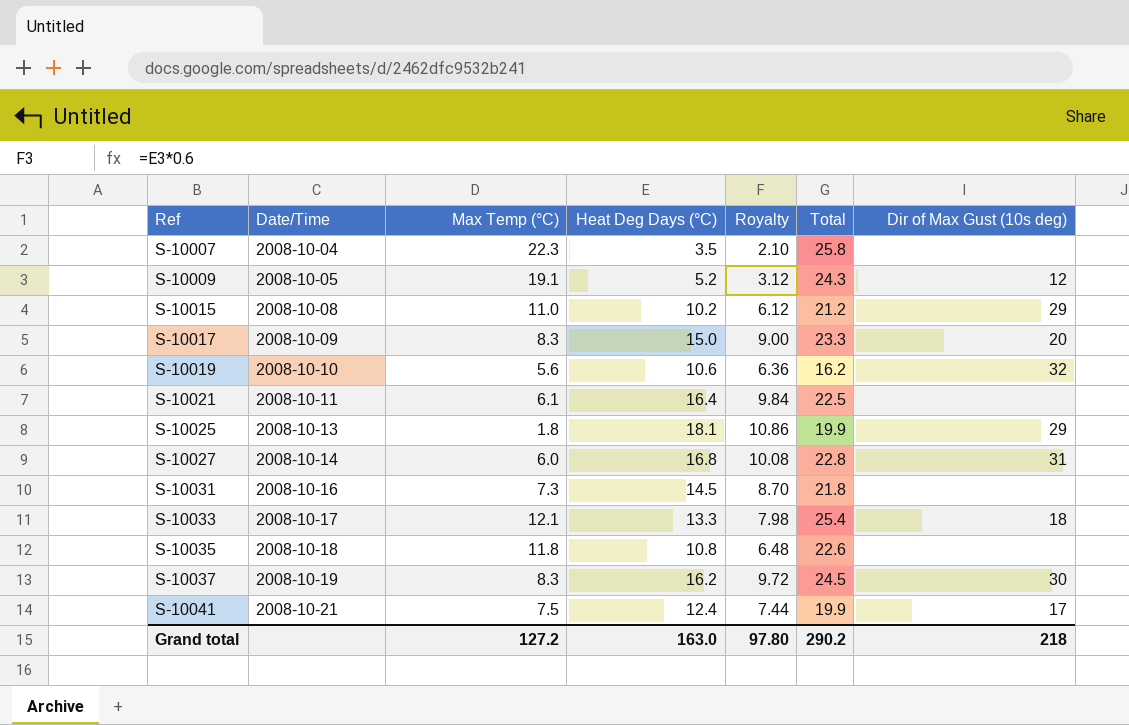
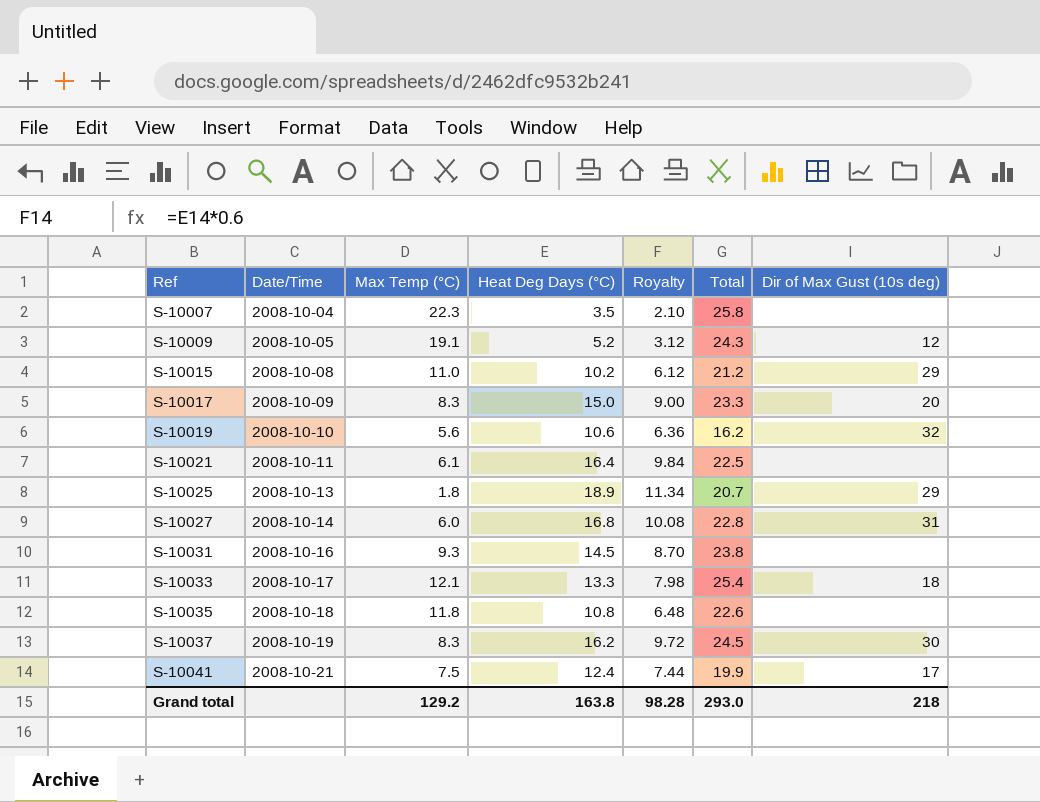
S-10025 | Heat Deg Days (°C): 18.1 -> 18.9
S-10025 | Royalty: 10.86 -> 11.34
S-10025 | Total: 19.9 -> 20.7
S-10031 | Max Temp (°C): 7.3 -> 9.3
S-10031 | Total: 21.8 -> 23.8
Grand total | Max Temp (°C): 127.2 -> 129.2
Grand total | Heat Deg Days (°C): 163.0 -> 163.8
Grand total | Royalty: 97.80 -> 98.28
Grand total | Total: 290.2 -> 293.0

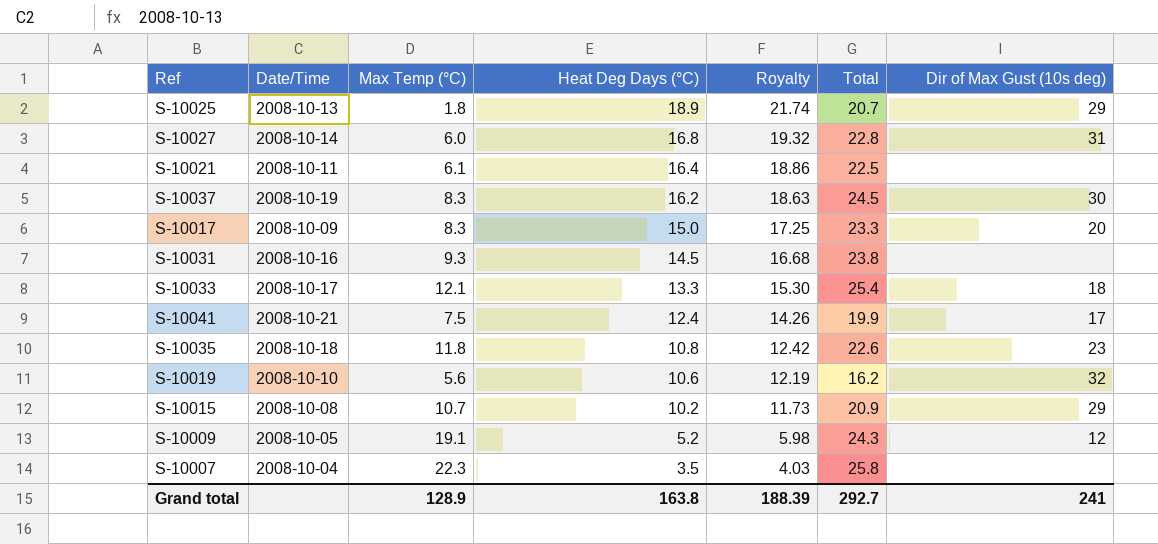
row order: Ref ascending -> Heat Deg Days (°C) descending
column Royalty | formula: [Heat Deg Days (°C)] * 0.6 -> [Heat Deg Days (°C)] * 1.15
S-10035 | Dir of Max Gust (10s deg): none -> 23
S-10015 | Max Temp (°C): 11.0 -> 10.7
S-10015 | Total: 21.2 -> 20.9
Grand total | Max Temp (°C): 129.2 -> 128.9
Grand total | Royalty: 98.28 -> 188.39
Grand total | Total: 293.0 -> 292.7
Grand total | Dir of Max Gust (10s deg): 218 -> 241

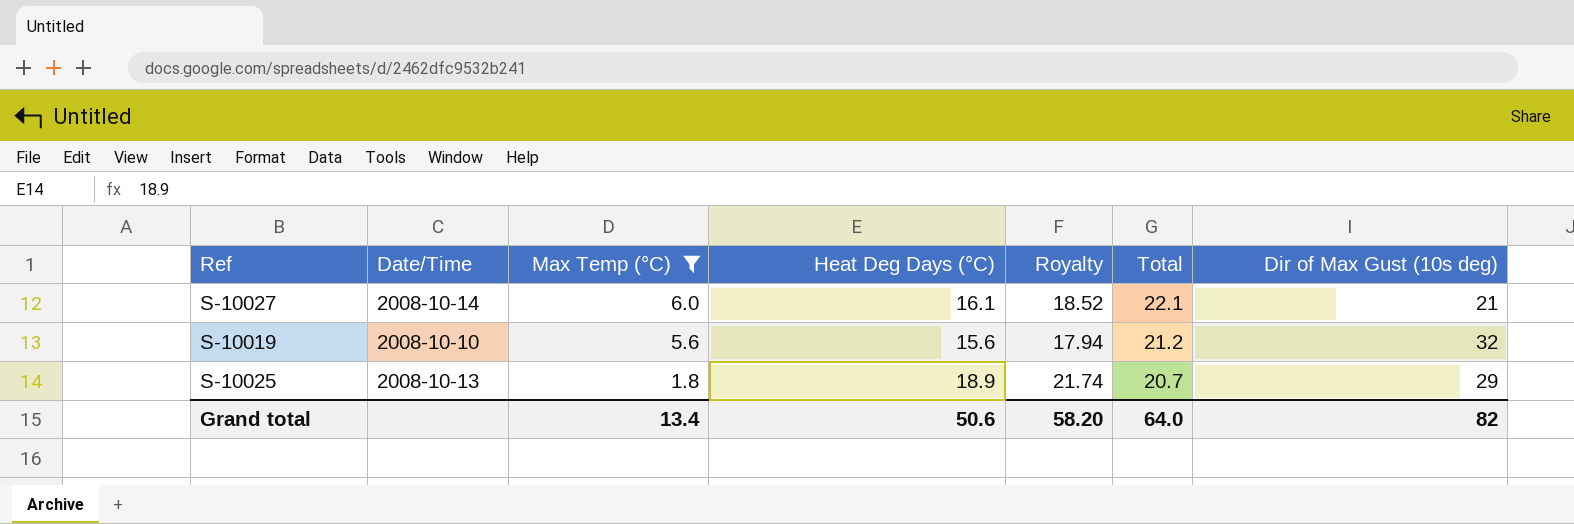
filter: none -> Max Temp (°C) <= 6.0
row order: Heat Deg Days (°C) descending -> Max Temp (°C) descending
S-10027 | Heat Deg Days (°C): 16.8 -> 16.1
S-10027 | Royalty: 19.32 -> 18.52
S-10027 | Total: 22.8 -> 22.1
S-10027 | Dir of Max Gust (10s deg): 31 -> 21
S-10019 | Heat Deg Days (°C): 10.6 -> 15.6
S-10019 | Royalty: 12.19 -> 17.94
S-10019 | Total: 16.2 -> 21.2
Grand total | Max Temp (°C): 128.9 -> 13.4
Grand total | Heat Deg Days (°C): 163.8 -> 50.6
Grand total | Royalty: 188.39 -> 58.20
Grand total | Total: 292.7 -> 64.0
Grand total | Dir of Max Gust (10s deg): 241 -> 82

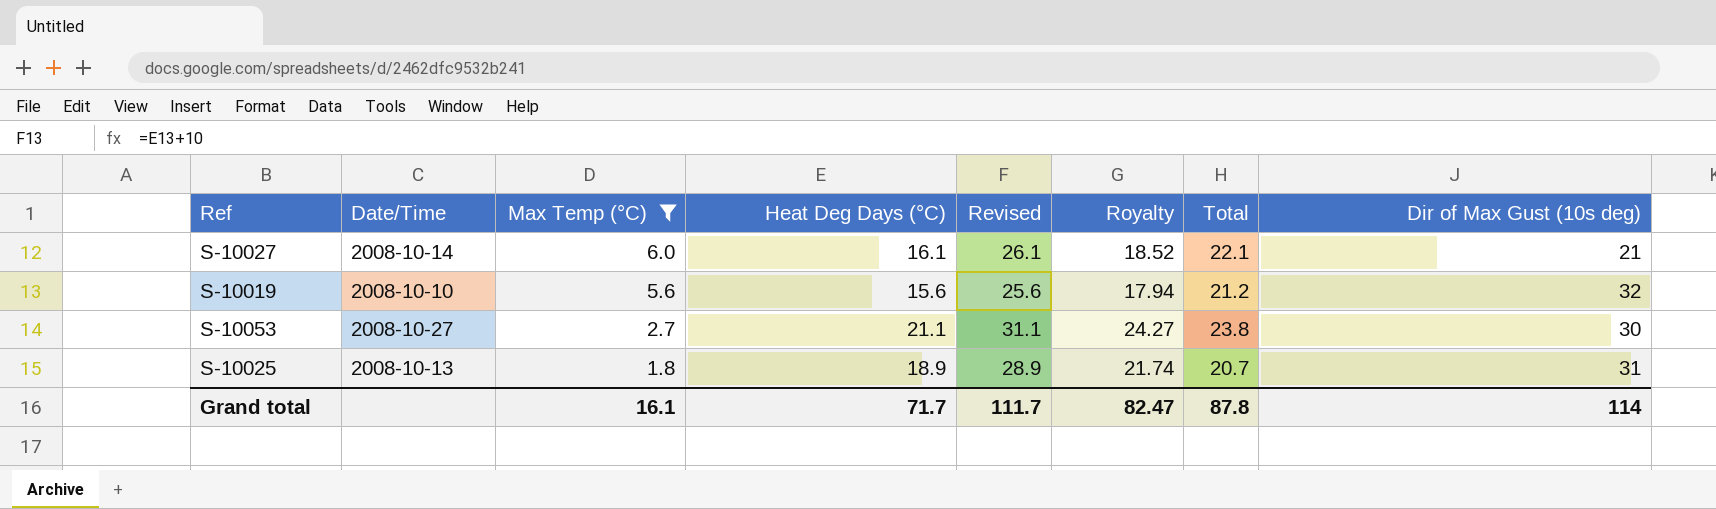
column Revised | formula: none -> [Heat Deg Days (°C)] + 10
row S-10053: none -> 2008-10-27 | 2.7 | 21.1 | 31.1 | 24.27 | 23.8 | 30
S-10025 | Dir of Max Gust (10s deg): 29 -> 31
Grand total | Max Temp (°C): 13.4 -> 16.1
Grand total | Heat Deg Days (°C): 50.6 -> 71.7
Grand total | Royalty: 58.20 -> 82.47
Grand total | Total: 64.0 -> 87.8
Grand total | Dir of Max Gust (10s deg): 82 -> 114

